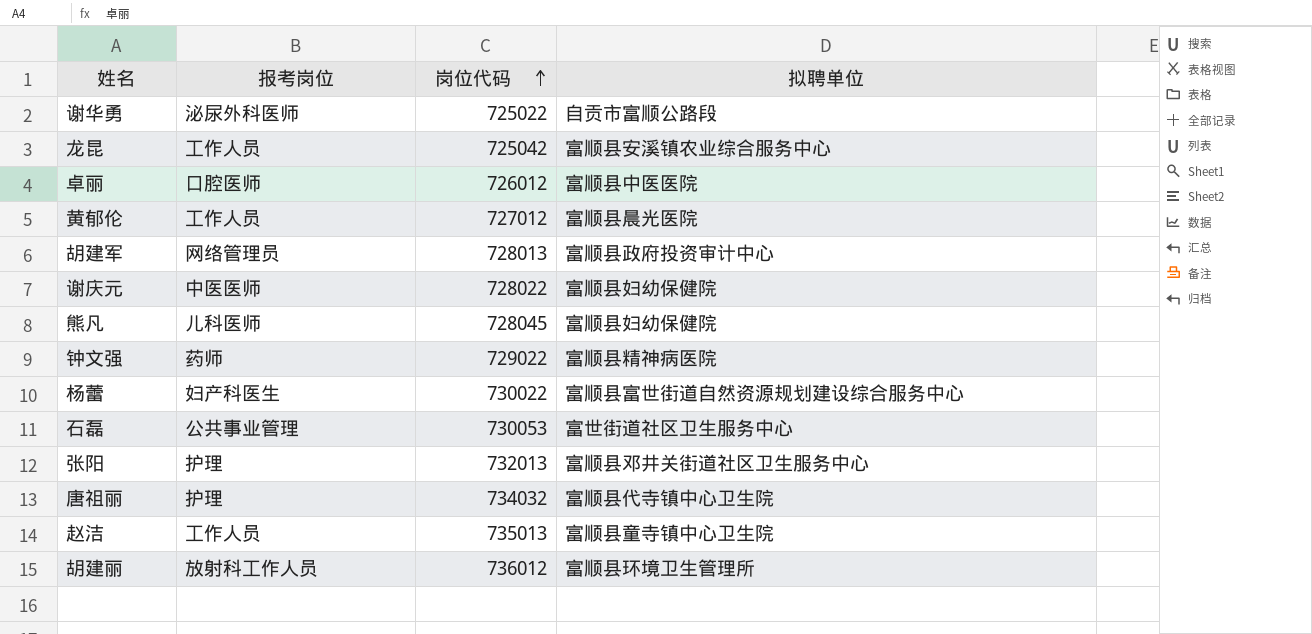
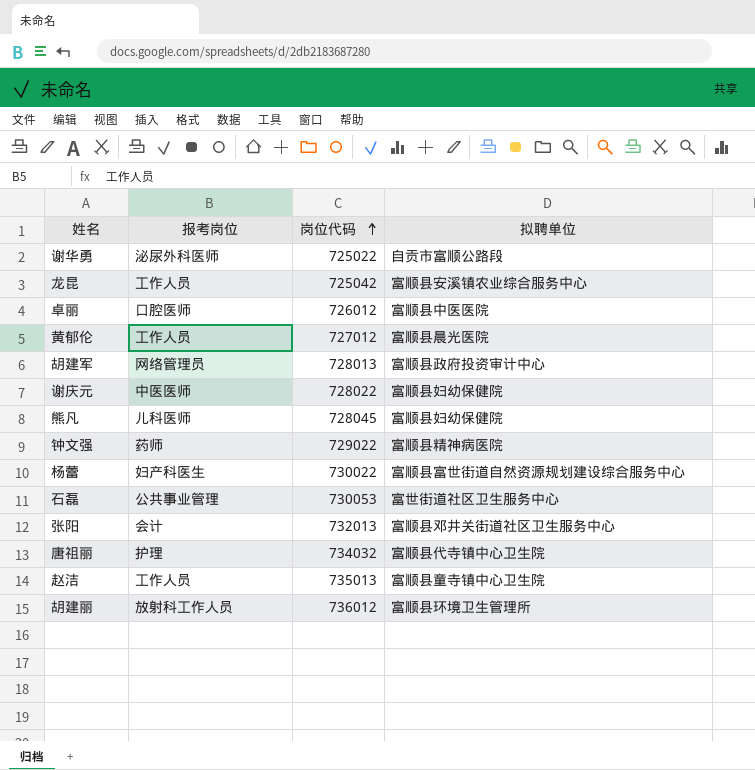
张阳 | 报考岗位: 护理 -> 会计

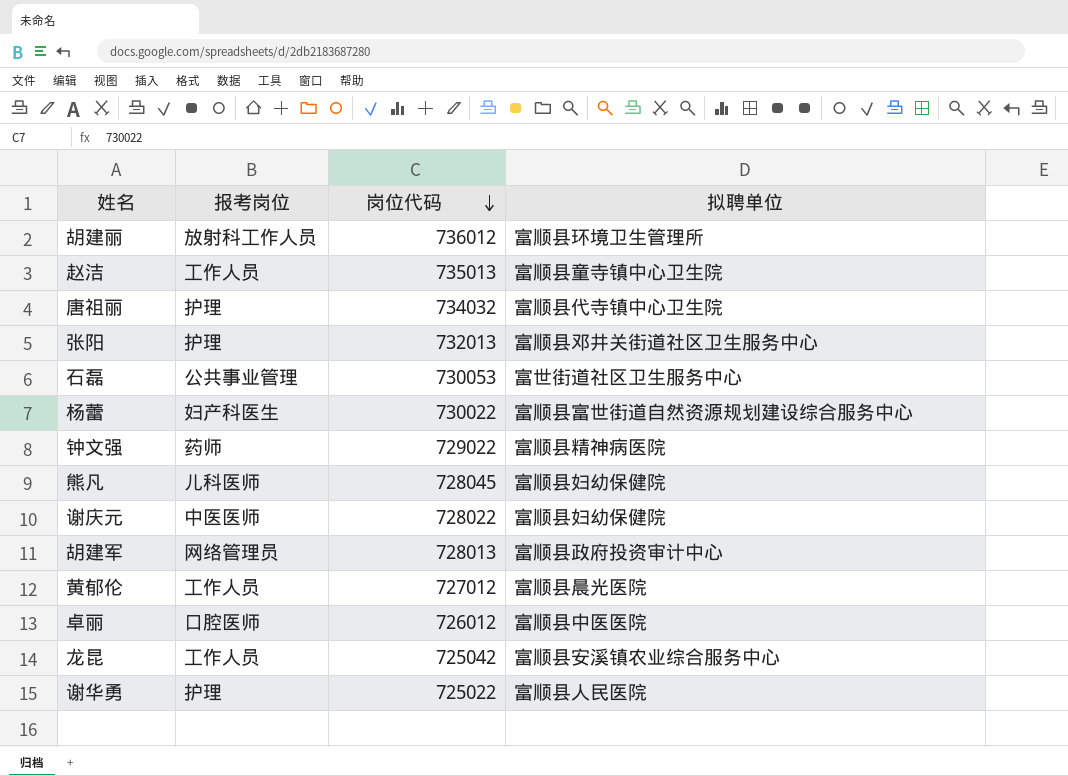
row order: 岗位代码 ascending -> 岗位代码 descending
张阳 | 报考岗位: 会计 -> 护理
谢华勇 | 报考岗位: 泌尿外科医师 -> 护理
谢华勇 | 拟聘单位: 自贡市富顺公路段 -> 富顺县人民医院

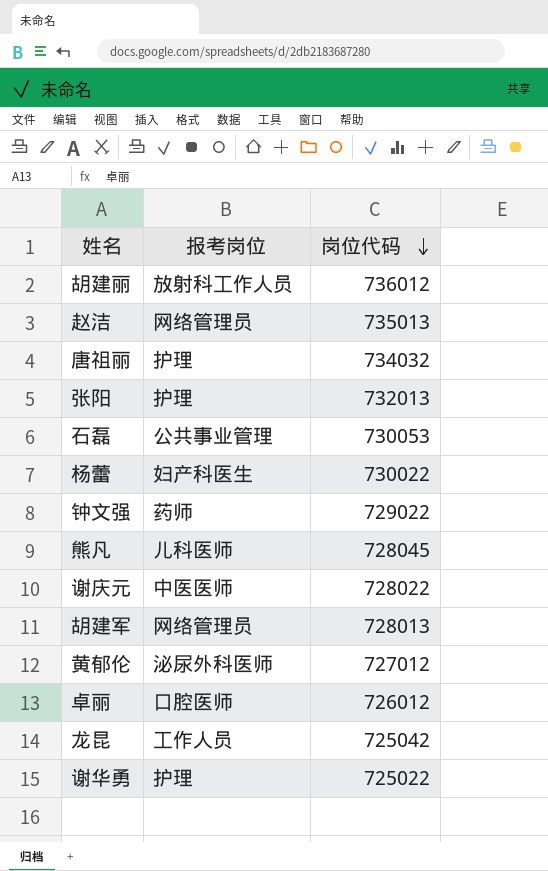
column 拟聘单位 | position: 4 -> none
赵洁 | 报考岗位: 工作人员 -> 网络管理员
黄郁伦 | 报考岗位: 工作人员 -> 泌尿外科医师

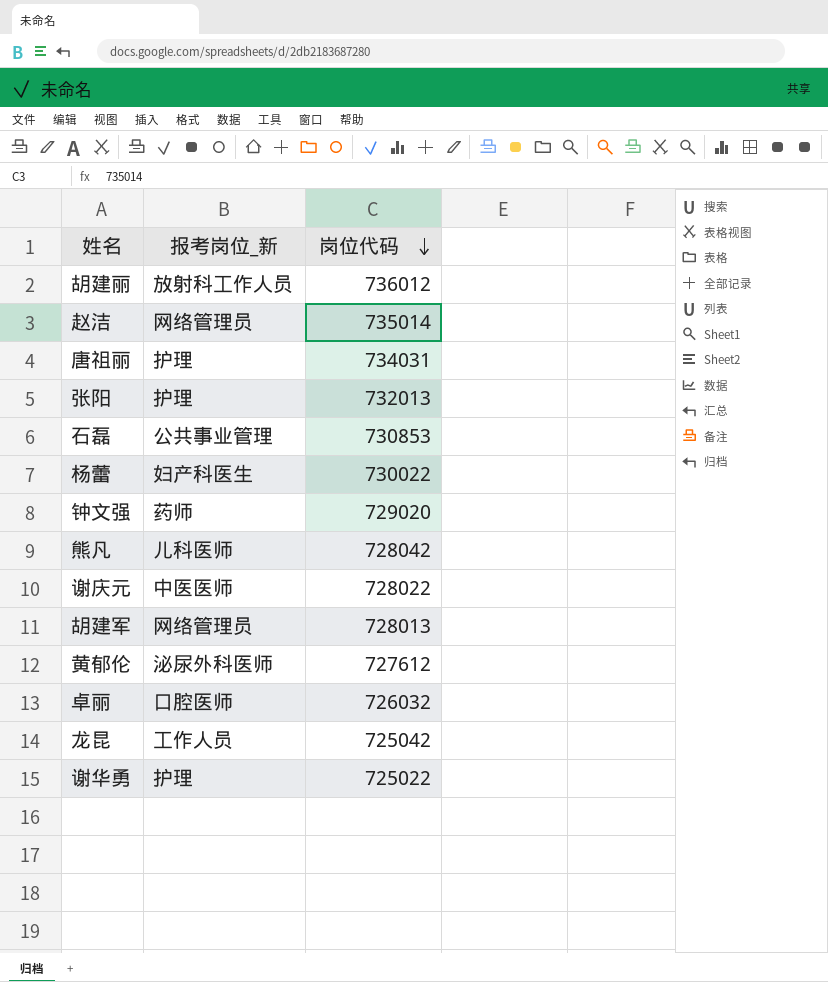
column name: 报考岗位 -> 报考岗位_新
赵洁 | 岗位代码: 735013 -> 735014
唐祖丽 | 岗位代码: 734032 -> 734031
石磊 | 岗位代码: 730053 -> 730853
钟文强 | 岗位代码: 729022 -> 729020
熊凡 | 岗位代码: 728045 -> 728042
黄郁伦 | 岗位代码: 727012 -> 727612
卓丽 | 岗位代码: 726012 -> 726032

